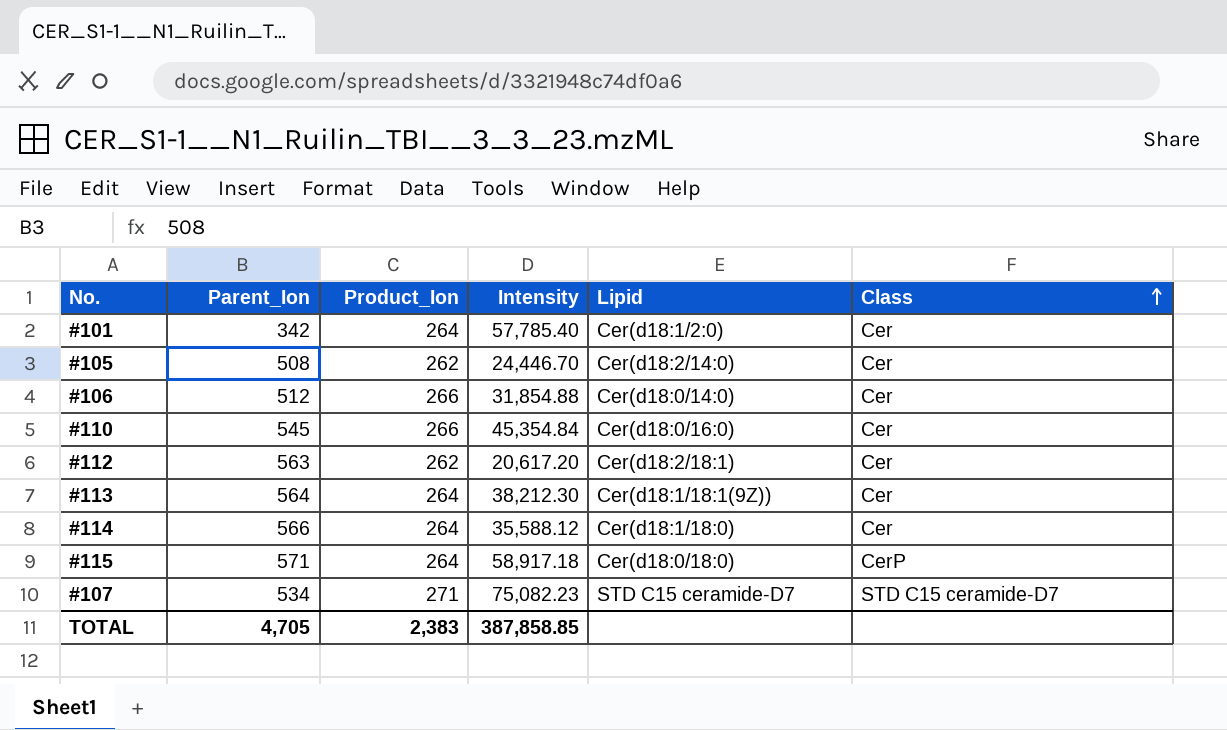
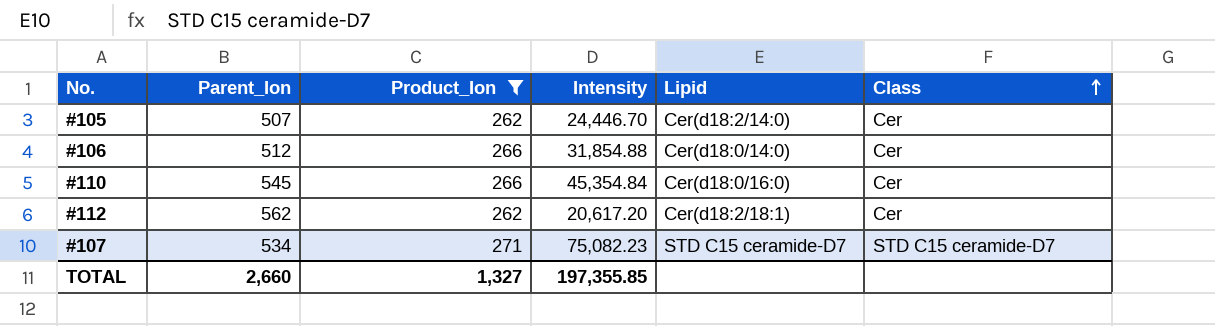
filter: none -> Product_Ion != 264
#105 | Parent_Ion: 508 -> 507
#112 | Parent_Ion: 563 -> 562
TOTAL | Parent_Ion: 4,705 -> 2,660
TOTAL | Product_Ion: 2,383 -> 1,327
TOTAL | Intensity: 387,858.85 -> 197,355.85

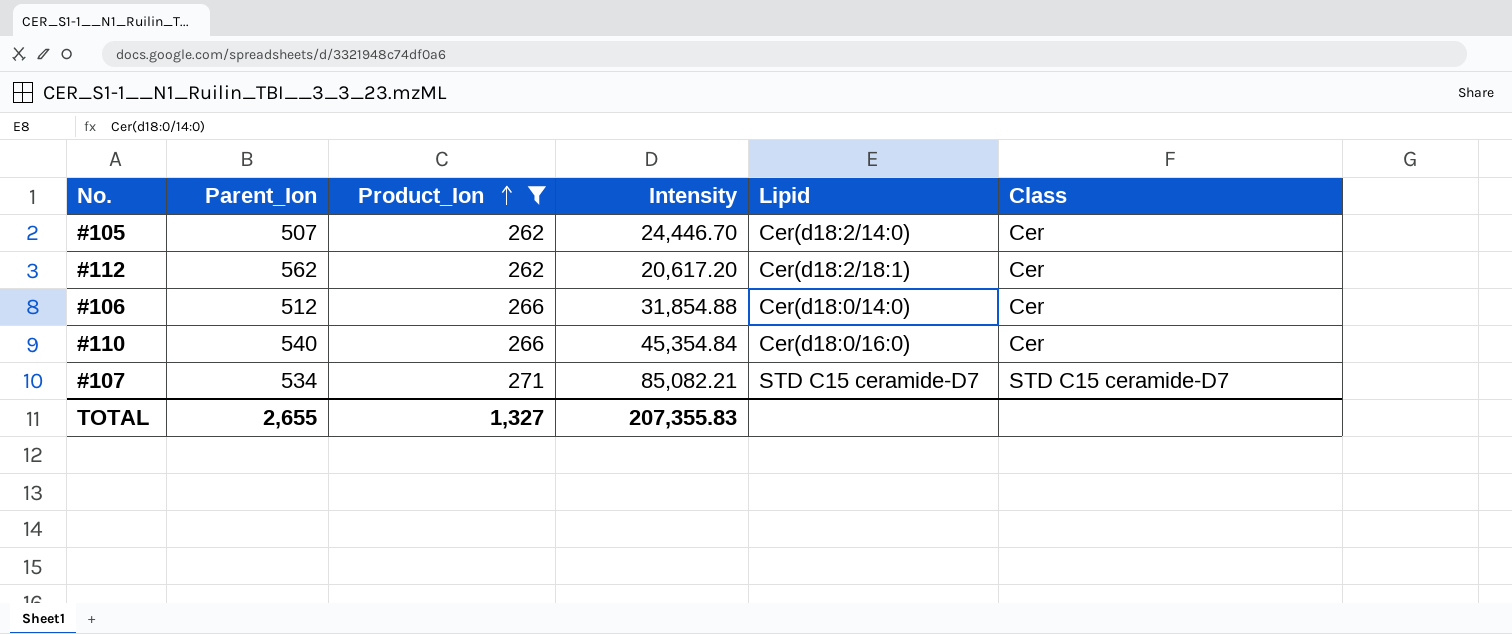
row order: Class ascending -> Product_Ion ascending
#110 | Parent_Ion: 545 -> 540
#107 | Intensity: 75,082.23 -> 85,082.21
TOTAL | Parent_Ion: 2,660 -> 2,655
TOTAL | Intensity: 197,355.85 -> 207,355.83

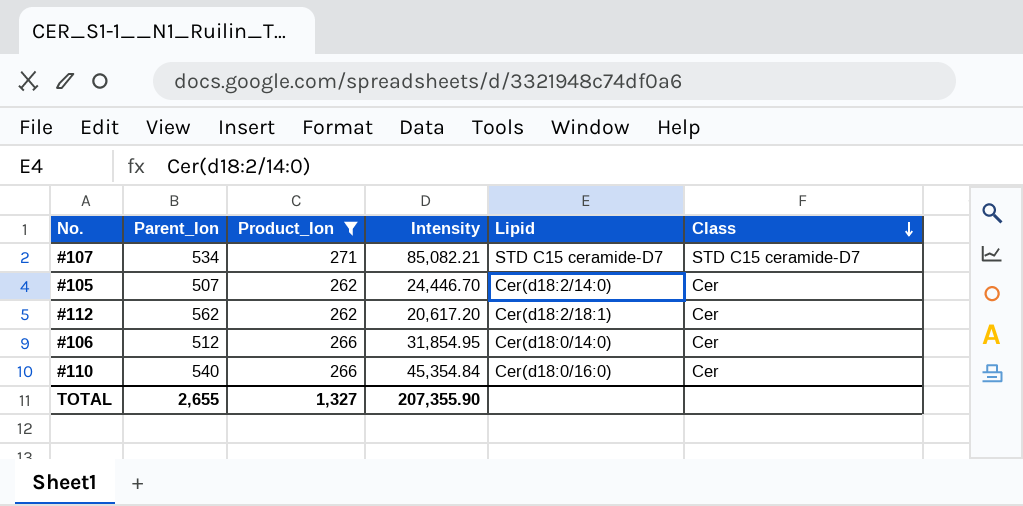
row order: Product_Ion ascending -> Class descending
#106 | Intensity: 31,854.88 -> 31,854.95
TOTAL | Intensity: 207,355.83 -> 207,355.90

